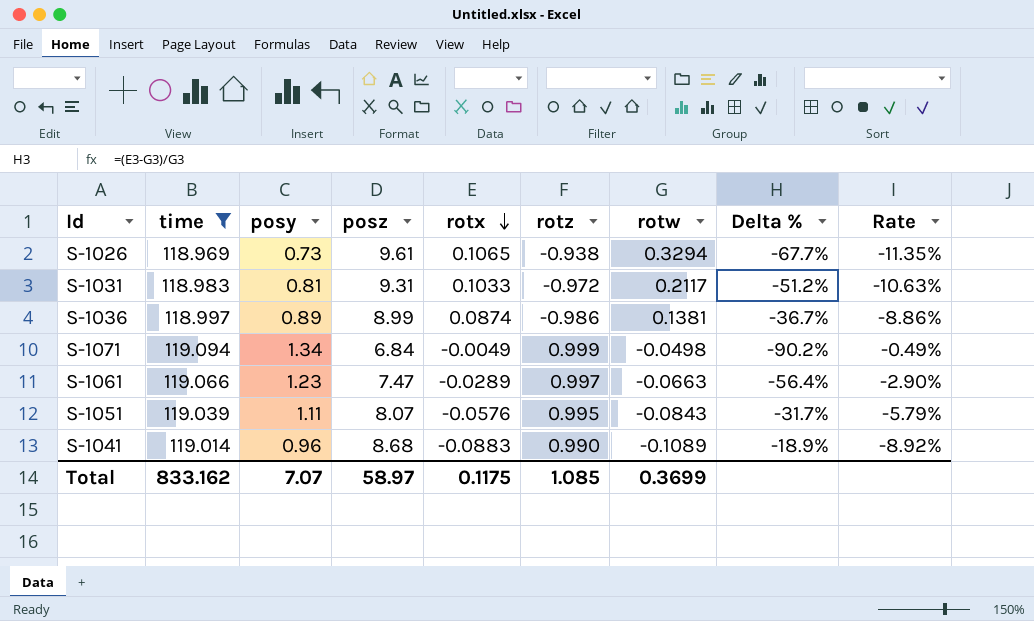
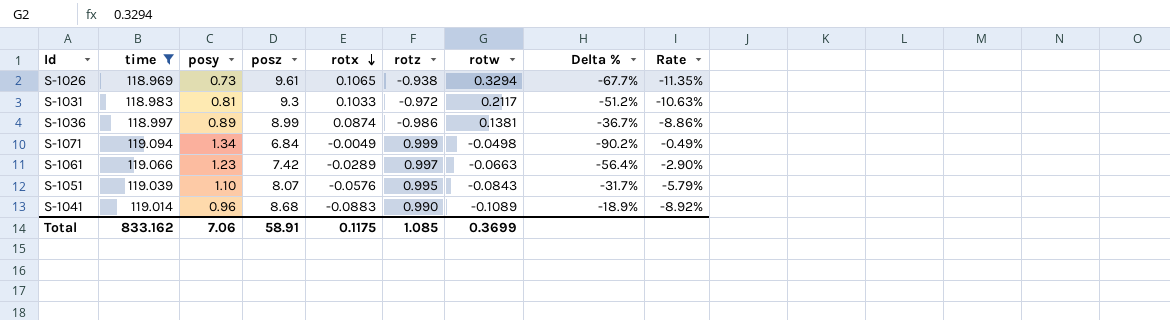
S-1031 | posz: 9.31 -> 9.3
S-1061 | posz: 7.47 -> 7.42
S-1051 | posy: 1.11 -> 1.10
Total | posy: 7.07 -> 7.06
Total | posz: 58.97 -> 58.91

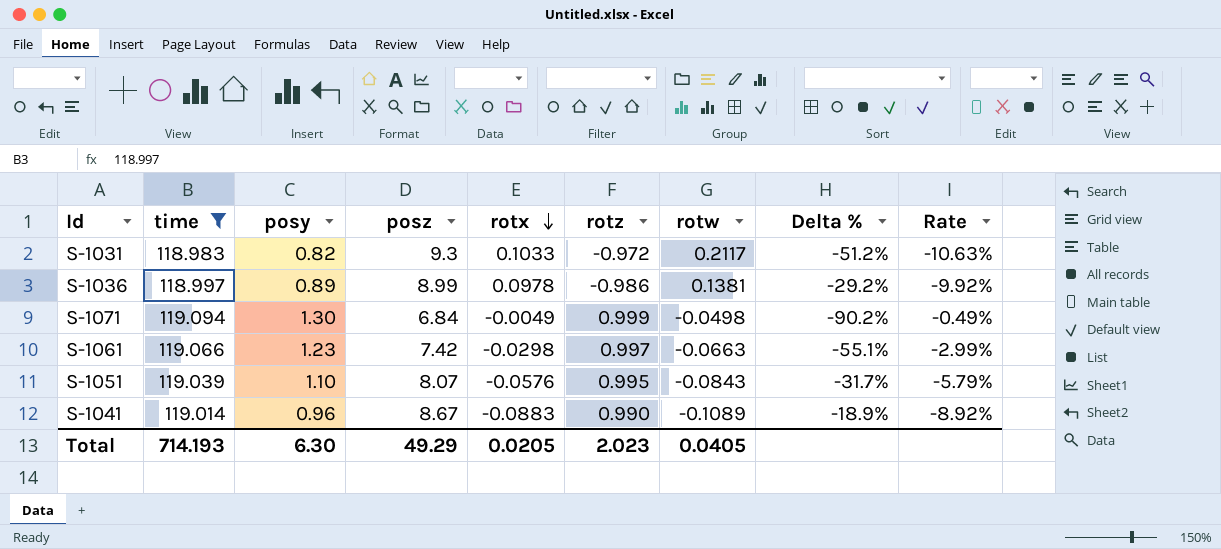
row S-1026: 118.969 | 0.73 | 9.61 | 0.1065 | -0.938 | 0.3294 | -67.7% | -11.35% -> none
S-1031 | posy: 0.81 -> 0.82
S-1036 | rotx: 0.0874 -> 0.0978
S-1036 | Delta %: -36.7% -> -29.2%
S-1036 | Rate: -8.86% -> -9.92%
S-1071 | posy: 1.34 -> 1.30
S-1061 | rotx: -0.0289 -> -0.0298
S-1061 | Delta %: -56.4% -> -55.1%
S-1061 | Rate: -2.90% -> -2.99%
S-1041 | posz: 8.68 -> 8.67
Total | time: 833.162 -> 714.193
Total | posy: 7.06 -> 6.30
Total | posz: 58.91 -> 49.29
Total | rotx: 0.1175 -> 0.0205
Total | rotz: 1.085 -> 2.023
Total | rotw: 0.3699 -> 0.0405

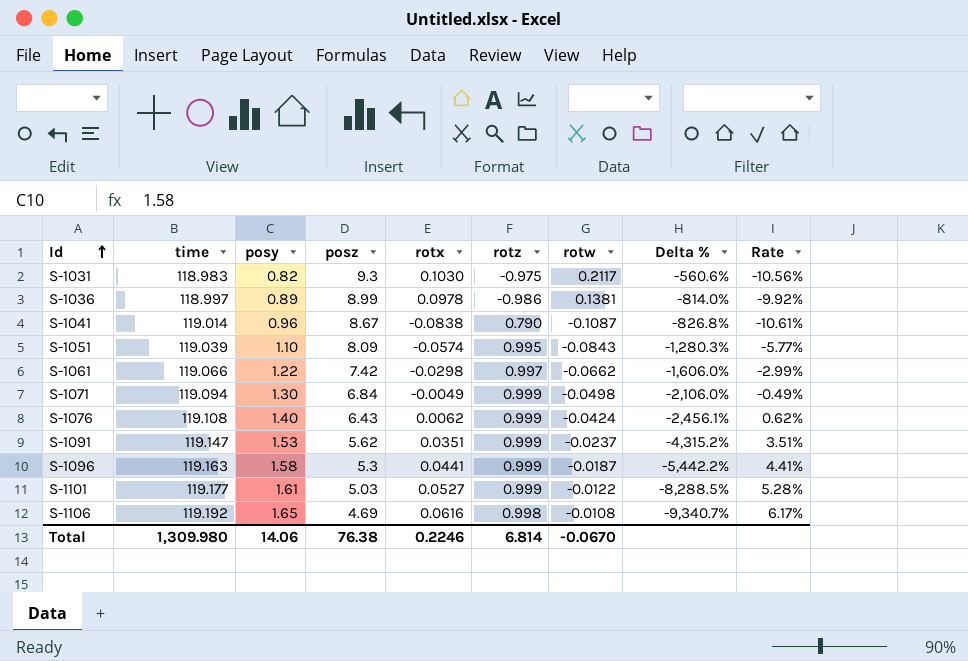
filter: time <= 119.094 -> none
row order: rotx descending -> Id ascending
column Delta % | formula: ([rotx] - [rotw]) / [rotw] -> ([rotz] - [rotw]) / [rotw]
S-1031 | rotx: 0.1033 -> 0.1030
S-1031 | rotz: -0.972 -> -0.975
S-1031 | Rate: -10.63% -> -10.56%
S-1041 | rotx: -0.0883 -> -0.0838
S-1041 | rotz: 0.990 -> 0.790
S-1041 | rotw: -0.1089 -> -0.1087
S-1041 | Rate: -8.92% -> -10.61%
S-1051 | posz: 8.07 -> 8.09
S-1051 | rotx: -0.0576 -> -0.0574
S-1051 | Rate: -5.79% -> -5.77%
S-1061 | posy: 1.23 -> 1.22
S-1061 | rotw: -0.0663 -> -0.0662
Total | time: 714.193 -> 1,309.980
Total | posy: 6.30 -> 14.06
Total | posz: 49.29 -> 76.38
Total | rotx: 0.0205 -> 0.2246
Total | rotz: 2.023 -> 6.814
Total | rotw: 0.0405 -> -0.0670

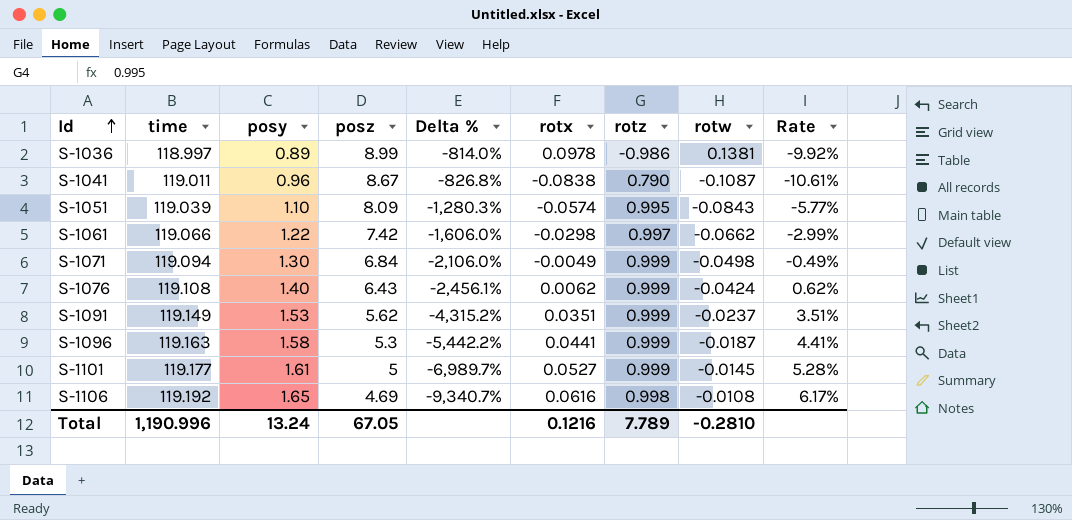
column Delta % | position: 8 -> 5
row S-1031: 118.983 | 0.82 | 9.3 | 0.1030 | -0.975 | 0.2117 | -560.6% | -10.56% -> none
S-1041 | time: 119.014 -> 119.011
S-1091 | time: 119.147 -> 119.149
S-1101 | posz: 5.03 -> 5
S-1101 | Delta %: -8,288.5% -> -6,989.7%
S-1101 | rotw: -0.0122 -> -0.0145
Total | time: 1,309.980 -> 1,190.996
Total | posy: 14.06 -> 13.24
Total | posz: 76.38 -> 67.05
Total | rotx: 0.2246 -> 0.1216
Total | rotz: 6.814 -> 7.789
Total | rotw: -0.0670 -> -0.2810

